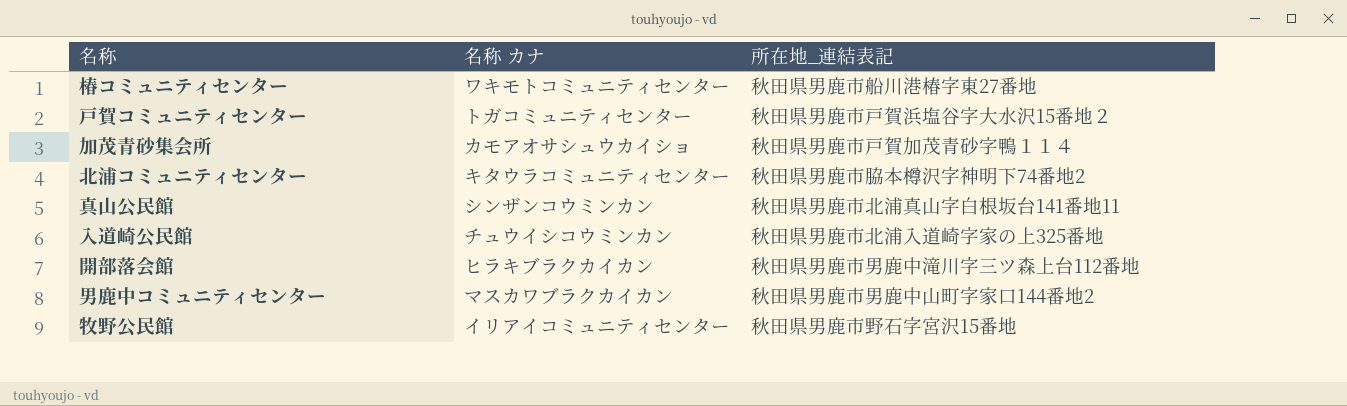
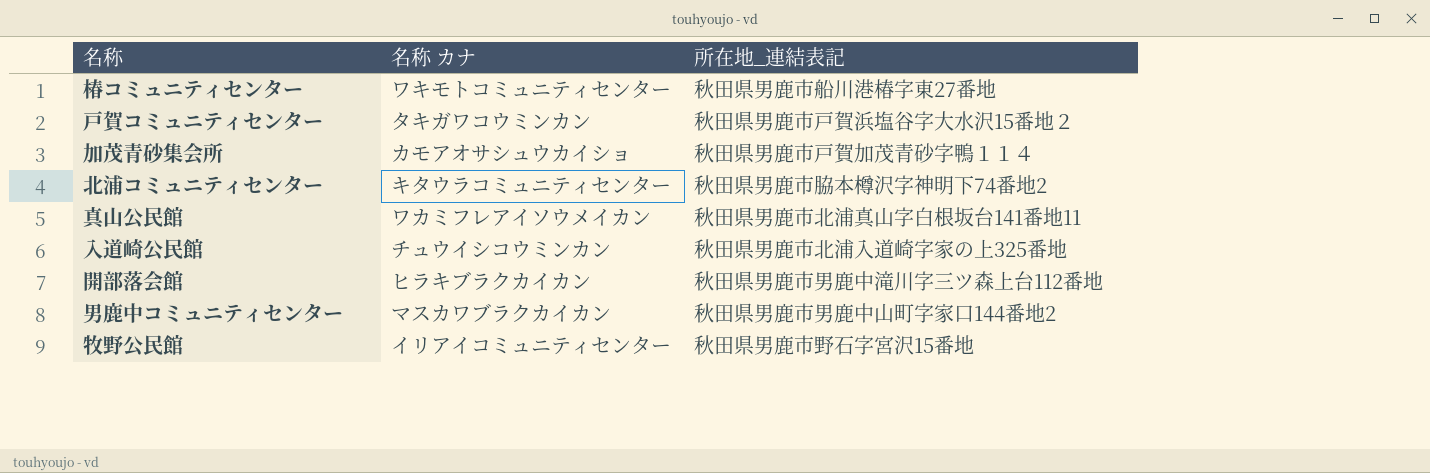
戸賀コミュニティセンター | 名称 カナ: トガコミュニティセンター -> タキガワコウミンカン
真山公民館 | 名称 カナ: シンザンコウミンカン -> ワカミフレアイソウメイカン

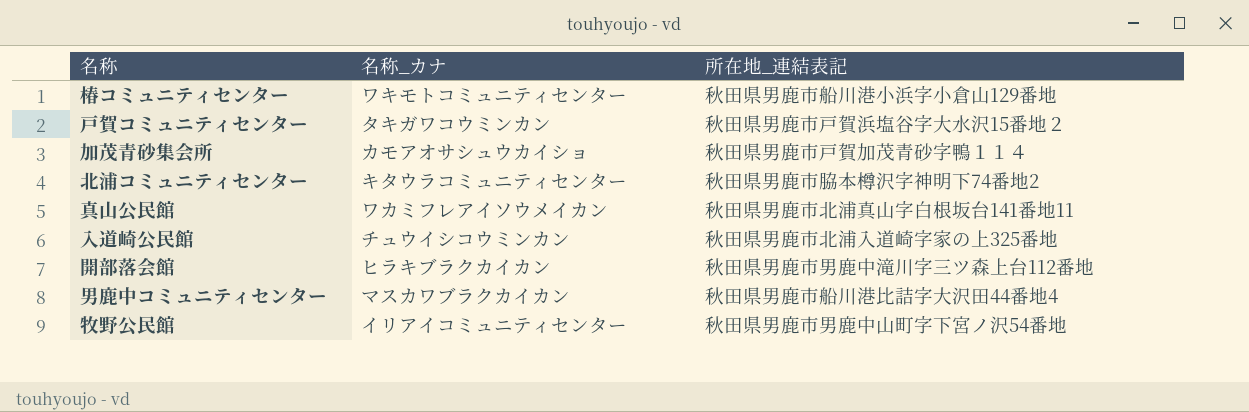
column name: 名称 カナ -> 名称_カナ
椿コミュニティセンター | 所在地_連結表記: 秋田県男鹿市船川港椿字東27番地 -> 秋田県男鹿市船川港小浜字小倉山129番地
男鹿中コミュニティセンター | 所在地_連結表記: 秋田県男鹿市男鹿中山町字家口144番地2 -> 秋田県男鹿市船川港比詰字大沢田44番地4
牧野公民館 | 所在地_連結表記: 秋田県男鹿市野石字宮沢15番地 -> 秋田県男鹿市男鹿中山町字下宮ノ沢54番地

